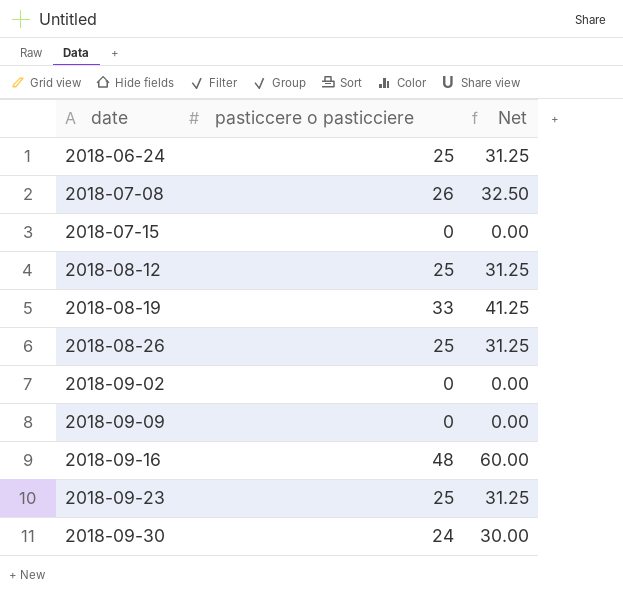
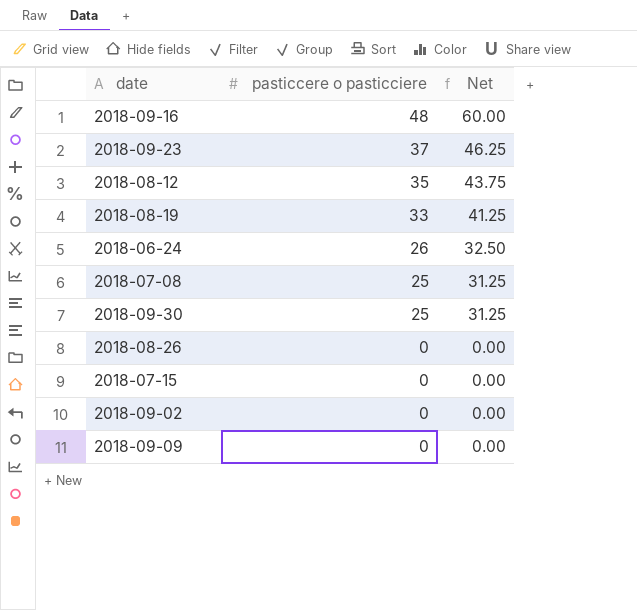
row order: date ascending -> pasticcere o pasticciere descending
2018-09-23 | pasticcere o pasticciere: 25 -> 37
2018-09-23 | Net: 31.25 -> 46.25
2018-08-12 | pasticcere o pasticciere: 25 -> 35
2018-08-12 | Net: 31.25 -> 43.75
2018-06-24 | pasticcere o pasticciere: 25 -> 26
2018-06-24 | Net: 31.25 -> 32.50
2018-07-08 | pasticcere o pasticciere: 26 -> 25
2018-07-08 | Net: 32.50 -> 31.25
2018-09-30 | pasticcere o pasticciere: 24 -> 25
2018-09-30 | Net: 30.00 -> 31.25
2018-08-26 | pasticcere o pasticciere: 25 -> 0
2018-08-26 | Net: 31.25 -> 0.00

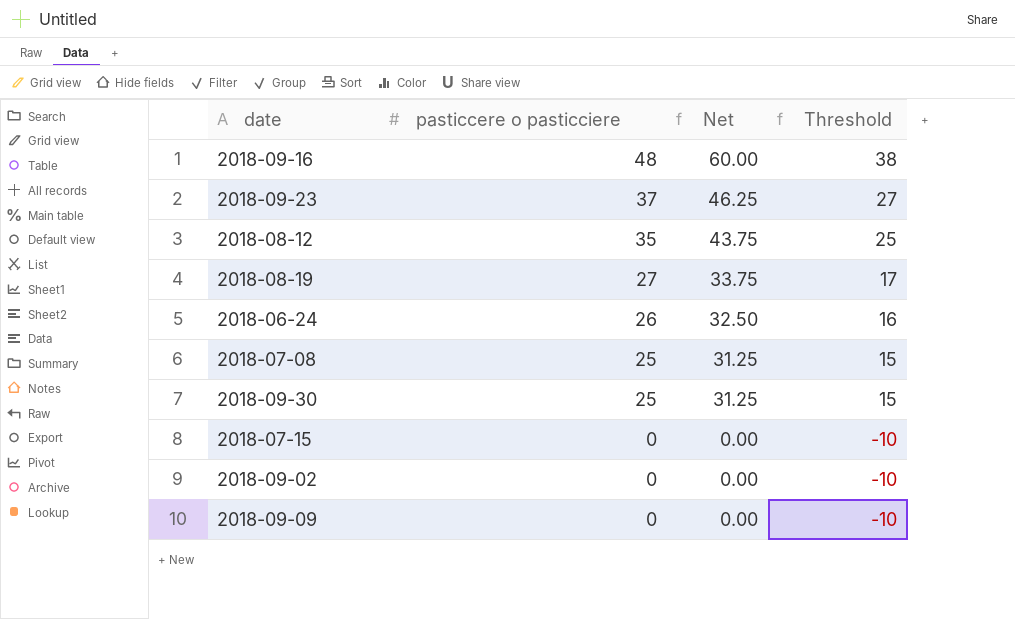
column Threshold | formula: none -> [pasticcere o pasticciere] - 10
row 2018-08-26: 0 | 0.00 -> none
2018-08-19 | pasticcere o pasticciere: 33 -> 27
2018-08-19 | Net: 41.25 -> 33.75

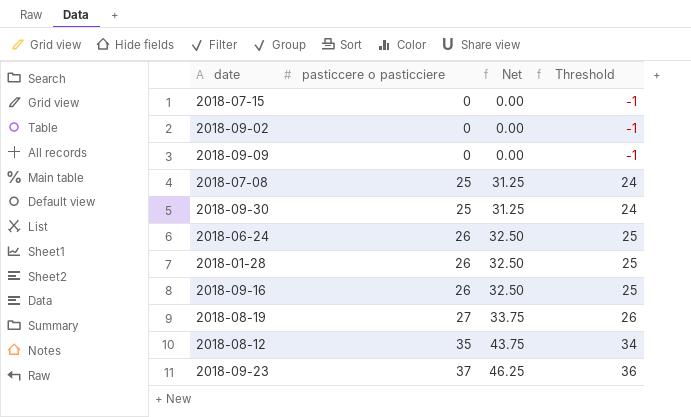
row order: pasticcere o pasticciere descending -> pasticcere o pasticciere ascending
column Threshold | formula: [pasticcere o pasticciere] - 10 -> [pasticcere o pasticciere] - 1
row 2018-01-28: none -> 26 | 32.50 | 25
2018-09-16 | pasticcere o pasticciere: 48 -> 26
2018-09-16 | Net: 60.00 -> 32.50

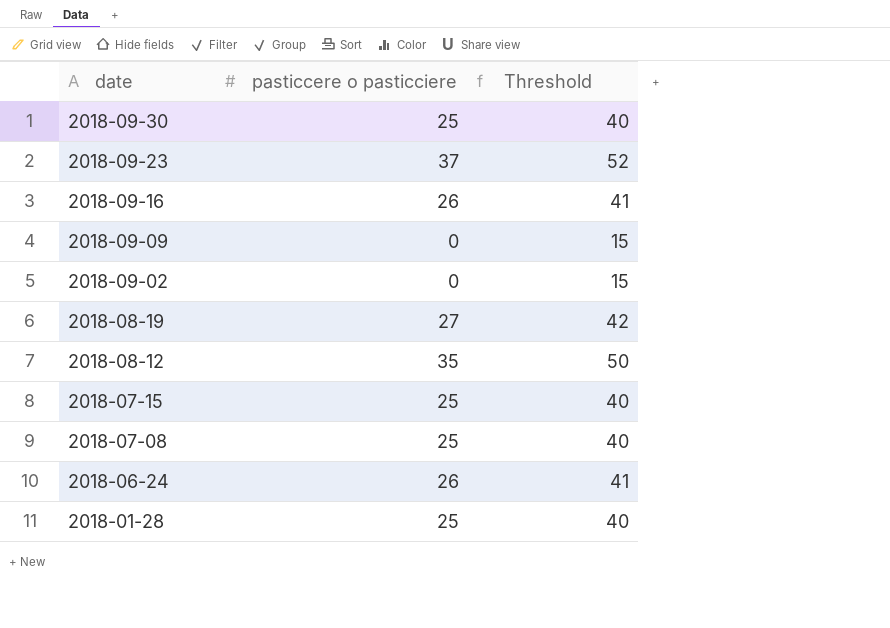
row order: pasticcere o pasticciere ascending -> date descending
column Net | formula: [pasticcere o pasticciere] * 1.25 -> none
column Threshold | formula: [pasticcere o pasticciere] - 1 -> [pasticcere o pasticciere] + 15
2018-07-15 | pasticcere o pasticciere: 0 -> 25
2018-01-28 | pasticcere o pasticciere: 26 -> 25

